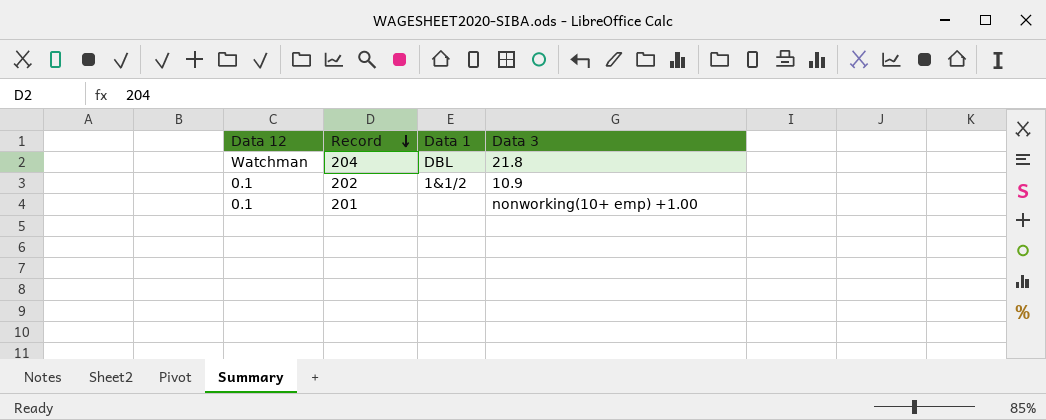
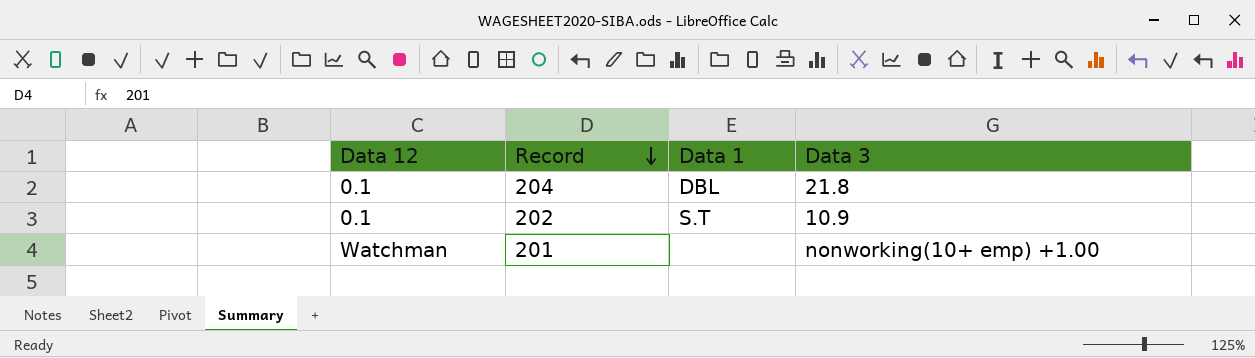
204 | Data 12: Watchman -> 0.1
202 | Data 1: 1&1/2 -> S.T
201 | Data 12: 0.1 -> Watchman

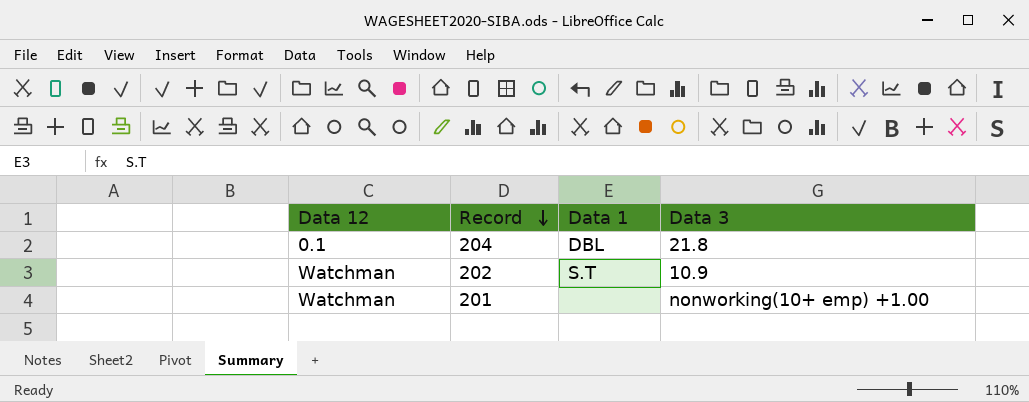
202 | Data 12: 0.1 -> Watchman

